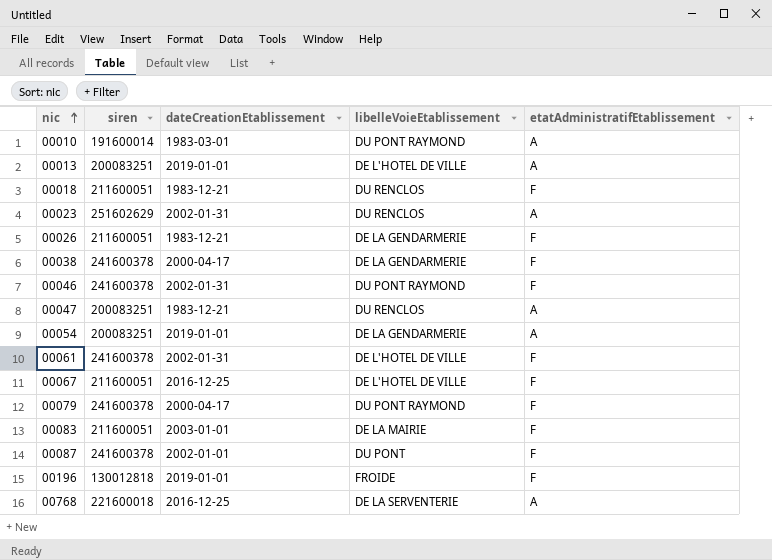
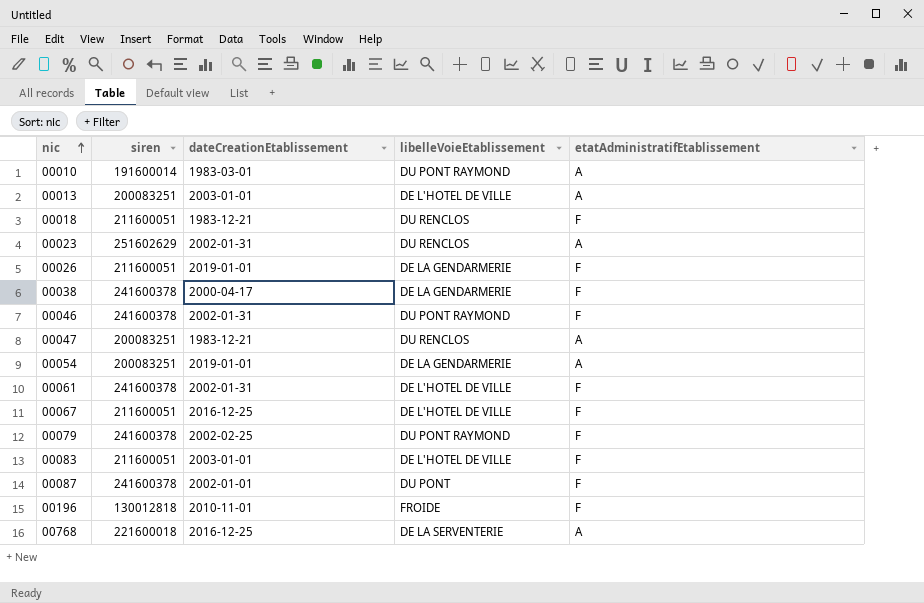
00013 | dateCreationEtablissement: 2019-01-01 -> 2003-01-01
00026 | dateCreationEtablissement: 1983-12-21 -> 2019-01-01
00079 | dateCreationEtablissement: 2000-04-17 -> 2002-02-25
00083 | libelleVoieEtablissement: DE LA MAIRIE -> DE L'HOTEL DE VILLE
00196 | dateCreationEtablissement: 2019-01-01 -> 2010-11-01

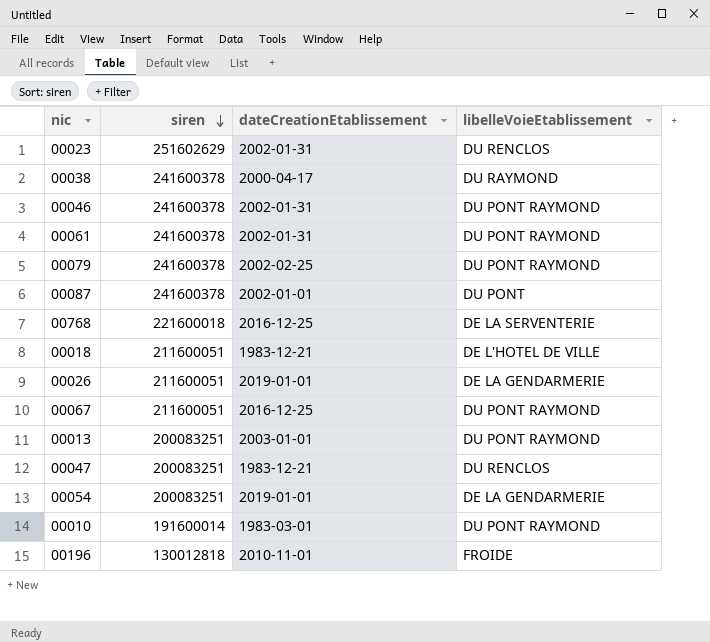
row order: nic ascending -> siren descending
column etatAdministratifEtablissement | position: 5 -> none
row 00083: 211600051 | 2003-01-01 | DE L'HOTEL DE VILLE | F -> none
00038 | libelleVoieEtablissement: DE LA GENDARMERIE -> DU RAYMOND
00061 | libelleVoieEtablissement: DE L'HOTEL DE VILLE -> DU PONT RAYMOND
00018 | libelleVoieEtablissement: DU RENCLOS -> DE L'HOTEL DE VILLE
00067 | libelleVoieEtablissement: DE L'HOTEL DE VILLE -> DU PONT RAYMOND
00013 | libelleVoieEtablissement: DE L'HOTEL DE VILLE -> DU PONT RAYMOND

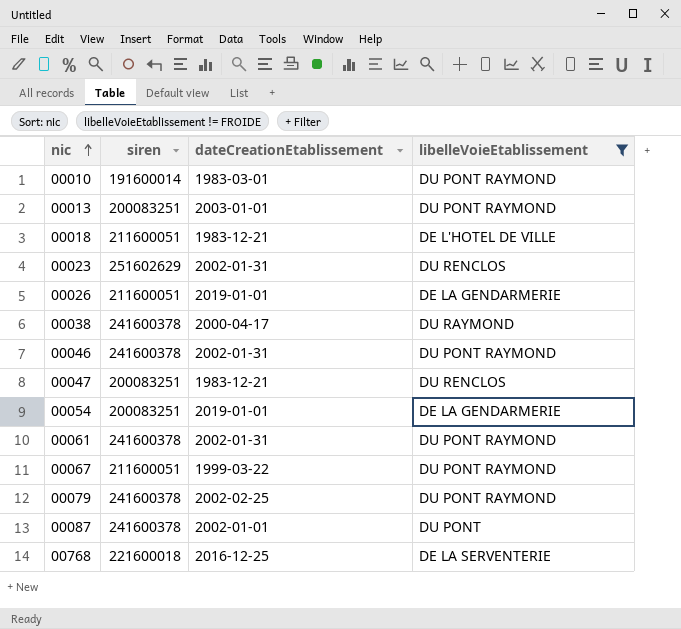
filter: none -> libelleVoieEtablissement != FROIDE
row order: siren descending -> nic ascending
00067 | dateCreationEtablissement: 2016-12-25 -> 1999-03-22

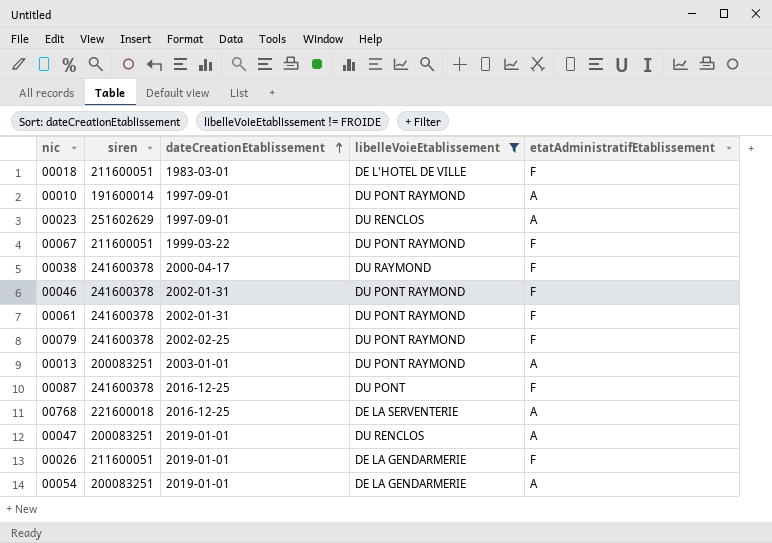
row order: nic ascending -> dateCreationEtablissement ascending
column etatAdministratifEtablissement | position: none -> 5
00018 | dateCreationEtablissement: 1983-12-21 -> 1983-03-01
00010 | dateCreationEtablissement: 1983-03-01 -> 1997-09-01
00023 | dateCreationEtablissement: 2002-01-31 -> 1997-09-01
00087 | dateCreationEtablissement: 2002-01-01 -> 2016-12-25
00047 | dateCreationEtablissement: 1983-12-21 -> 2019-01-01

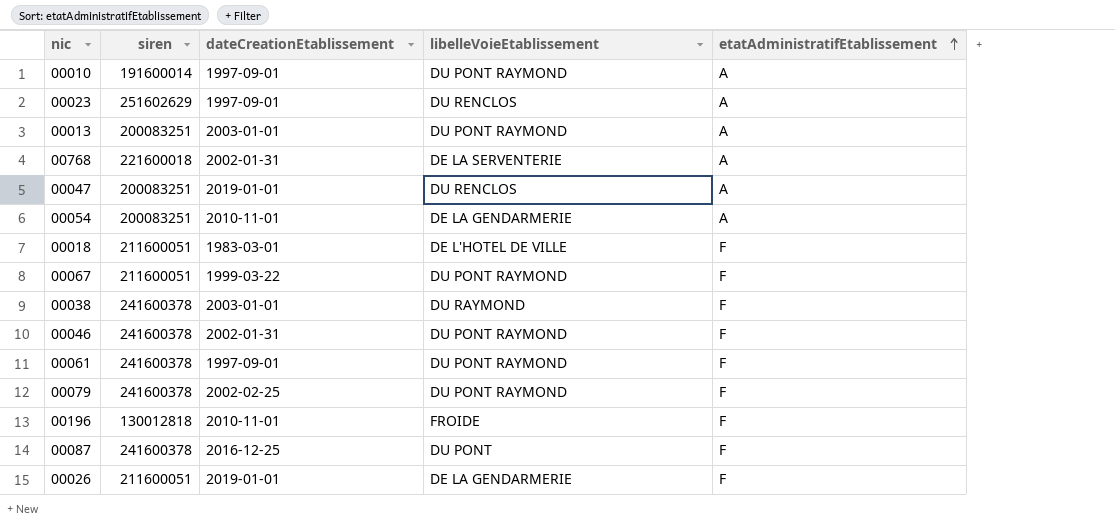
filter: libelleVoieEtablissement != FROIDE -> none
row order: dateCreationEtablissement ascending -> etatAdministratifEtablissement ascending
00768 | dateCreationEtablissement: 2016-12-25 -> 2002-01-31
00054 | dateCreationEtablissement: 2019-01-01 -> 2010-11-01
00038 | dateCreationEtablissement: 2000-04-17 -> 2003-01-01
00061 | dateCreationEtablissement: 2002-01-31 -> 1997-09-01

